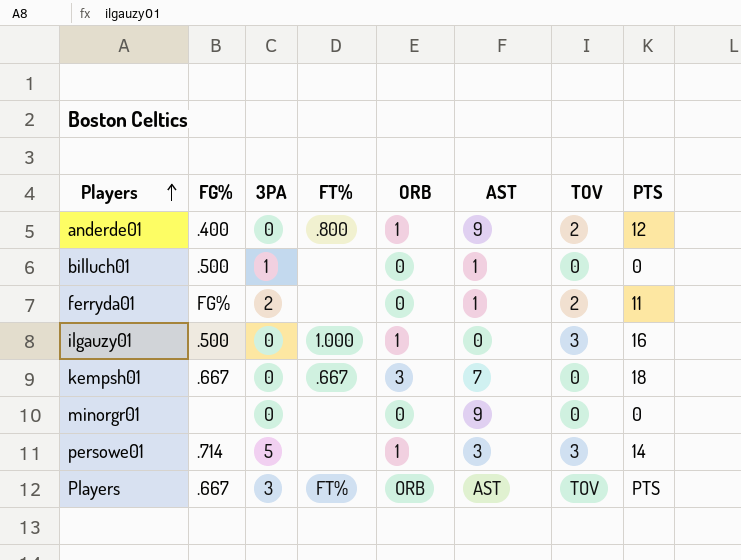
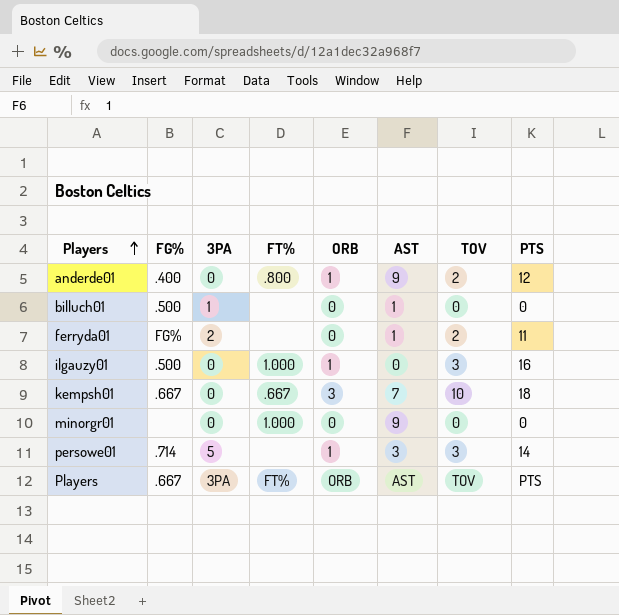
kempsh01 | TOV: 0 -> 10
minorgr01 | FT%: none -> 1.000
Players | 3PA: 3 -> 3PA

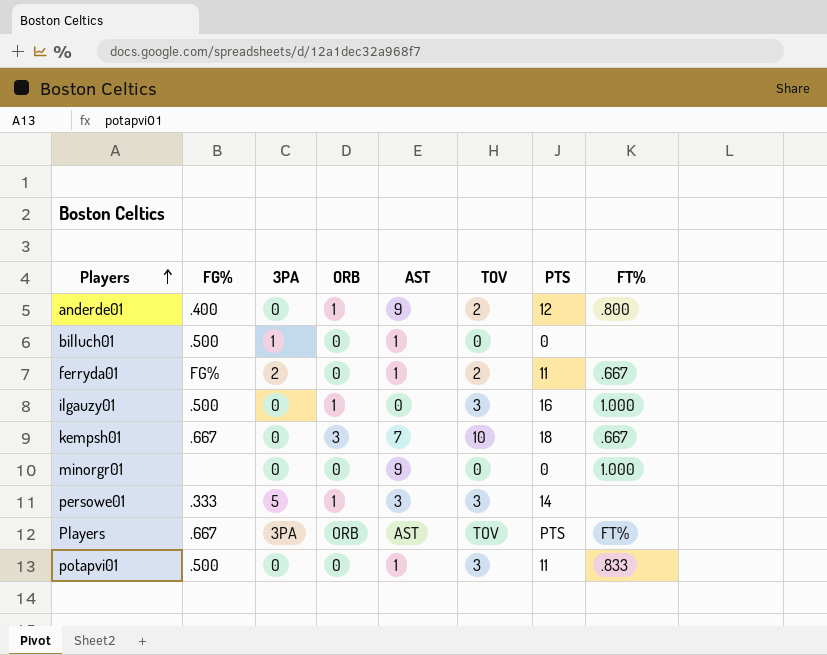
column FT% | position: 4 -> 8
ferryda01 | FT%: none -> .667
persowe01 | FG%: .714 -> .333
row potapvi01: none -> .500 | 0 | 0 | 1 | 3 | 11 | .833

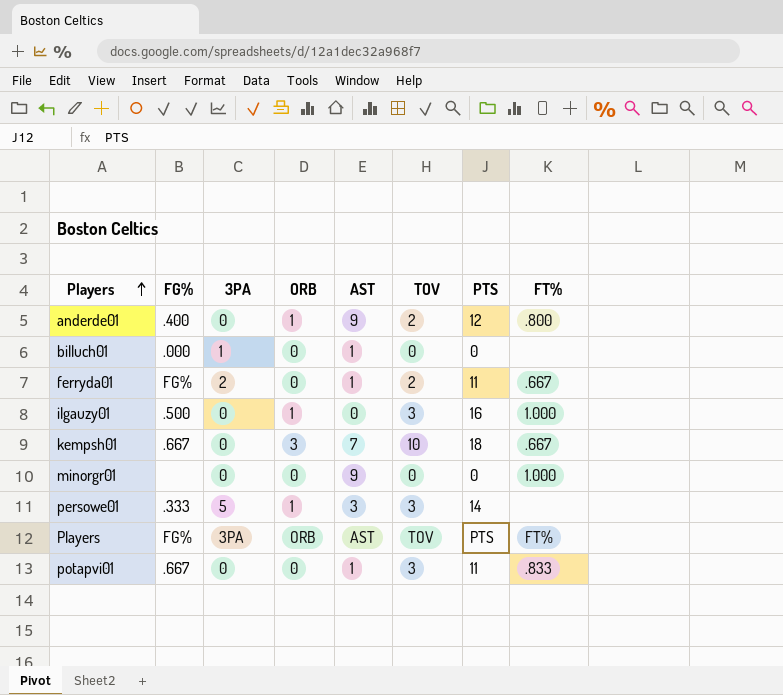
billuch01 | FG%: .500 -> .000
Players | FG%: .667 -> FG%
potapvi01 | FG%: .500 -> .667

